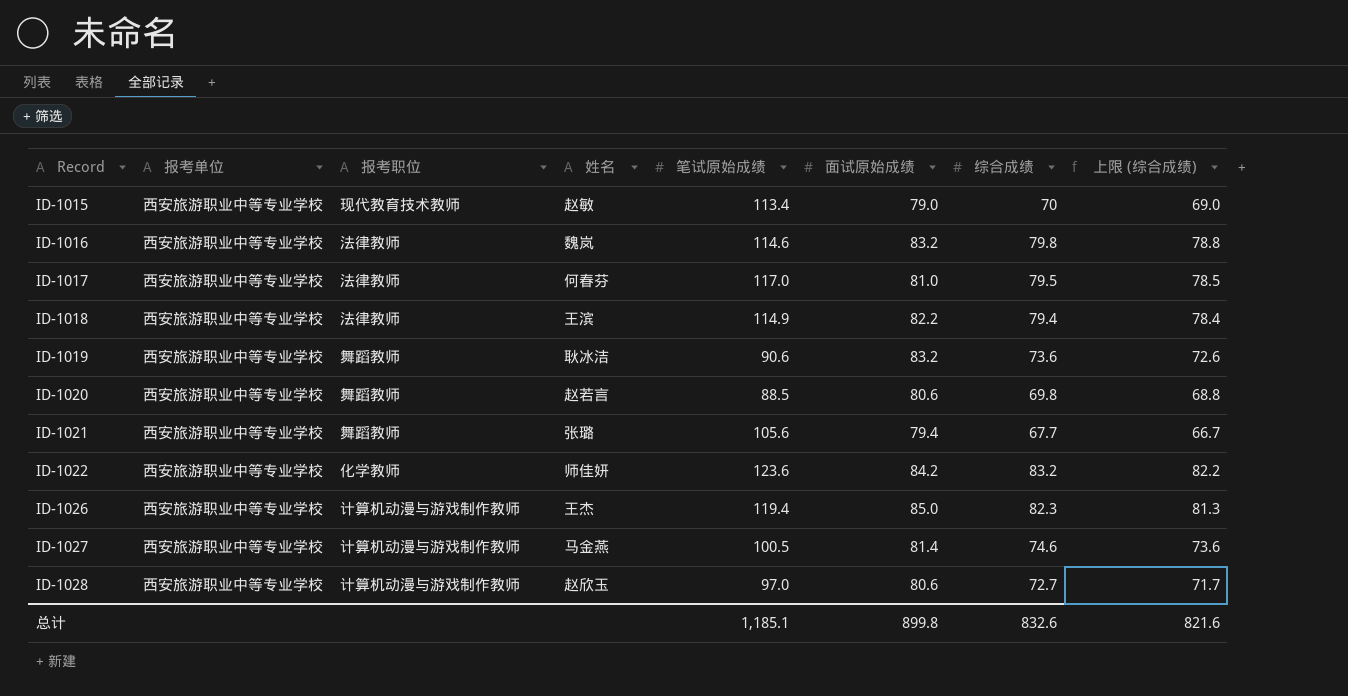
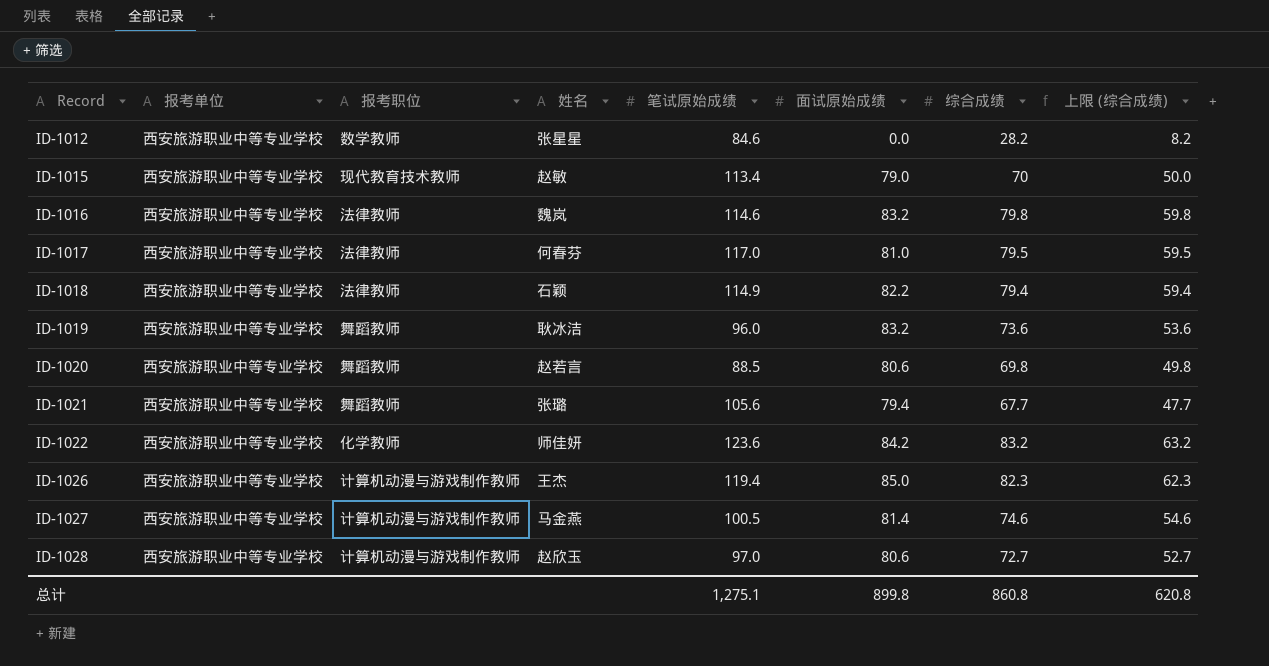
column 上限 (综合成绩) | formula: [综合成绩] - 1 -> [综合成绩] - 20
row ID-1012: none -> 西安旅游职业中等专业学校 | 数学教师 | 张星星 | 84.6 | 0.0 | 28.2 | 8.2
ID-1018 | 姓名: 王滨 -> 石颖
ID-1019 | 笔试原始成绩: 90.6 -> 96.0
总计 | 笔试原始成绩: 1,185.1 -> 1,275.1
总计 | 综合成绩: 832.6 -> 860.8
总计 | 上限 (综合成绩): 821.6 -> 620.8

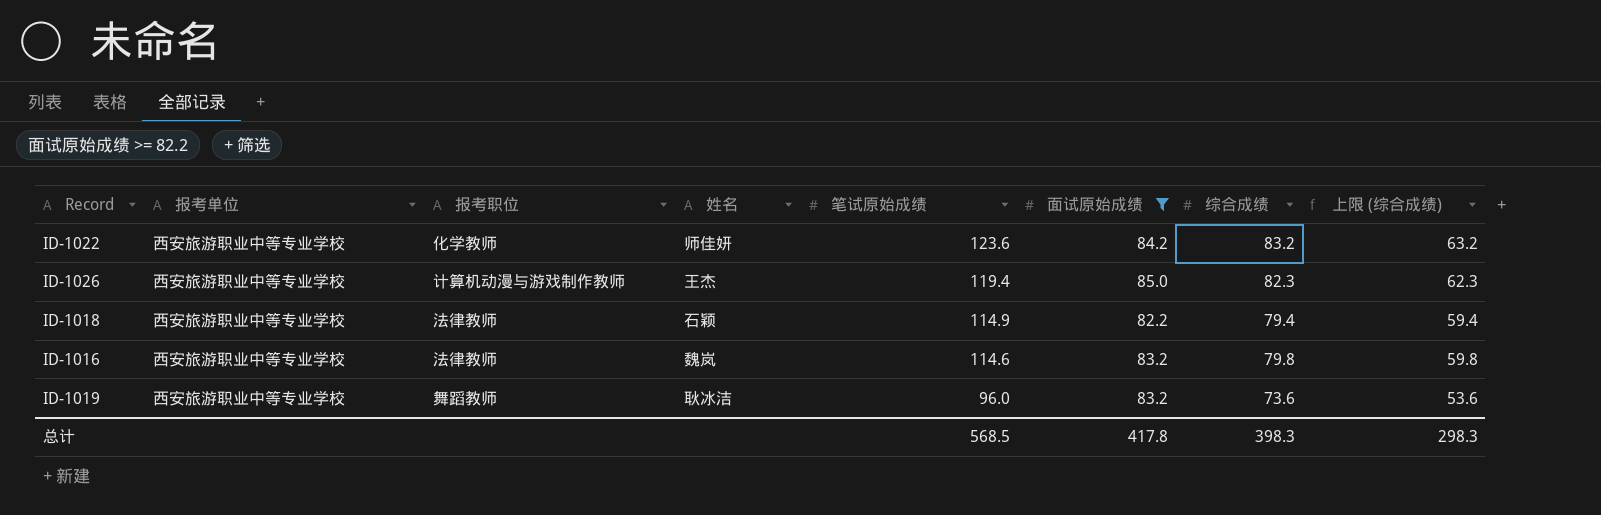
filter: none -> 面试原始成绩 >= 82.2
row order: Record ascending -> 笔试原始成绩 descending
总计 | 笔试原始成绩: 1,275.1 -> 568.5
总计 | 面试原始成绩: 899.8 -> 417.8
总计 | 综合成绩: 860.8 -> 398.3
总计 | 上限 (综合成绩): 620.8 -> 298.3

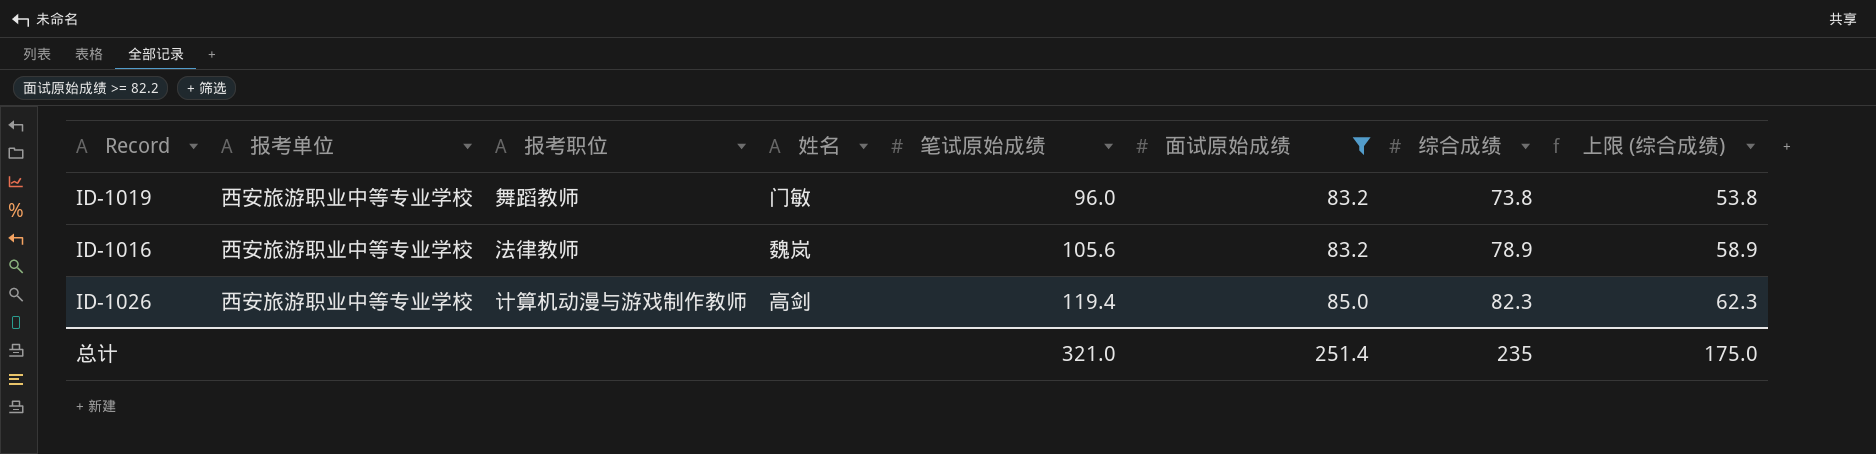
row order: 笔试原始成绩 descending -> 笔试原始成绩 ascending
row ID-1022: 西安旅游职业中等专业学校 | 化学教师 | 师佳妍 | 123.6 | 84.2 | 83.2 | 63.2 -> none
row ID-1018: 西安旅游职业中等专业学校 | 法律教师 | 石颖 | 114.9 | 82.2 | 79.4 | 59.4 -> none
ID-1019 | 姓名: 耿冰洁 -> 门敏
ID-1019 | 综合成绩: 73.6 -> 73.8
ID-1019 | 上限 (综合成绩): 53.6 -> 53.8
ID-1016 | 笔试原始成绩: 114.6 -> 105.6
ID-1016 | 综合成绩: 79.8 -> 78.9
ID-1016 | 上限 (综合成绩): 59.8 -> 58.9
ID-1026 | 姓名: 王杰 -> 高剑
总计 | 笔试原始成绩: 568.5 -> 321.0
总计 | 面试原始成绩: 417.8 -> 251.4
总计 | 综合成绩: 398.3 -> 235
总计 | 上限 (综合成绩): 298.3 -> 175.0

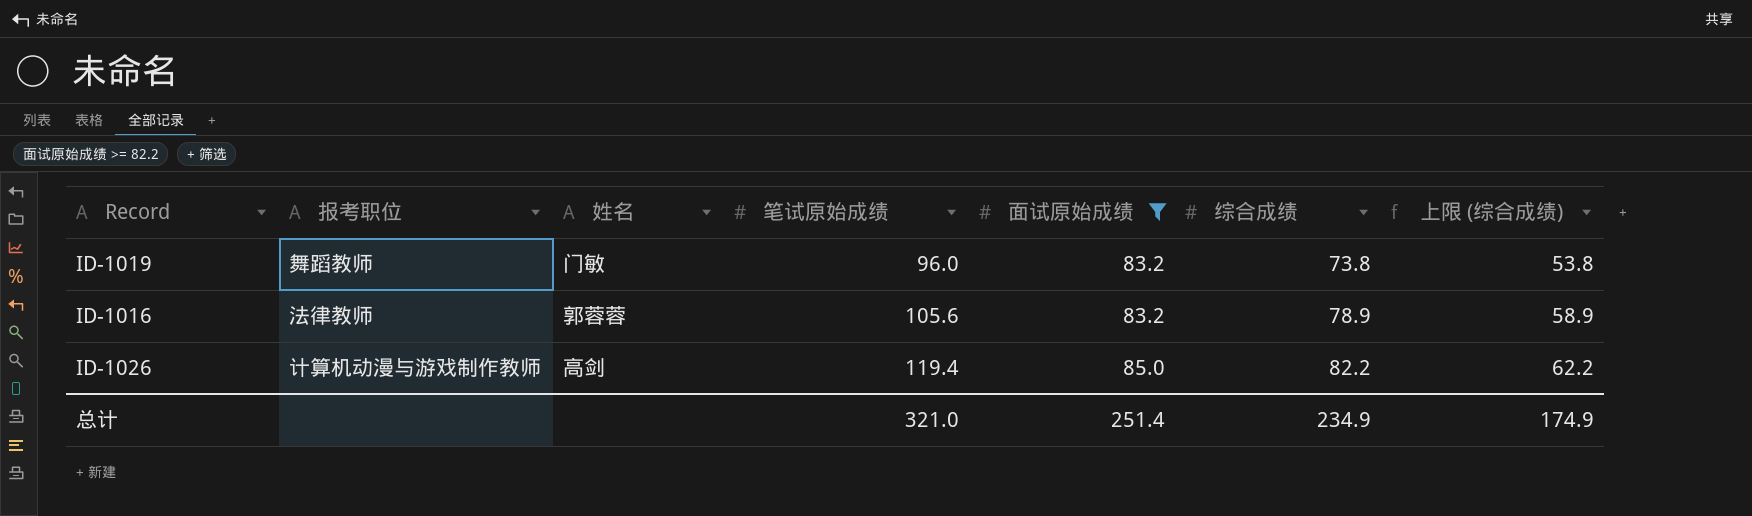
column 报考单位 | position: 2 -> none
ID-1016 | 姓名: 魏岚 -> 郭蓉蓉
ID-1026 | 综合成绩: 82.3 -> 82.2
ID-1026 | 上限 (综合成绩): 62.3 -> 62.2
总计 | 综合成绩: 235 -> 234.9
总计 | 上限 (综合成绩): 175.0 -> 174.9

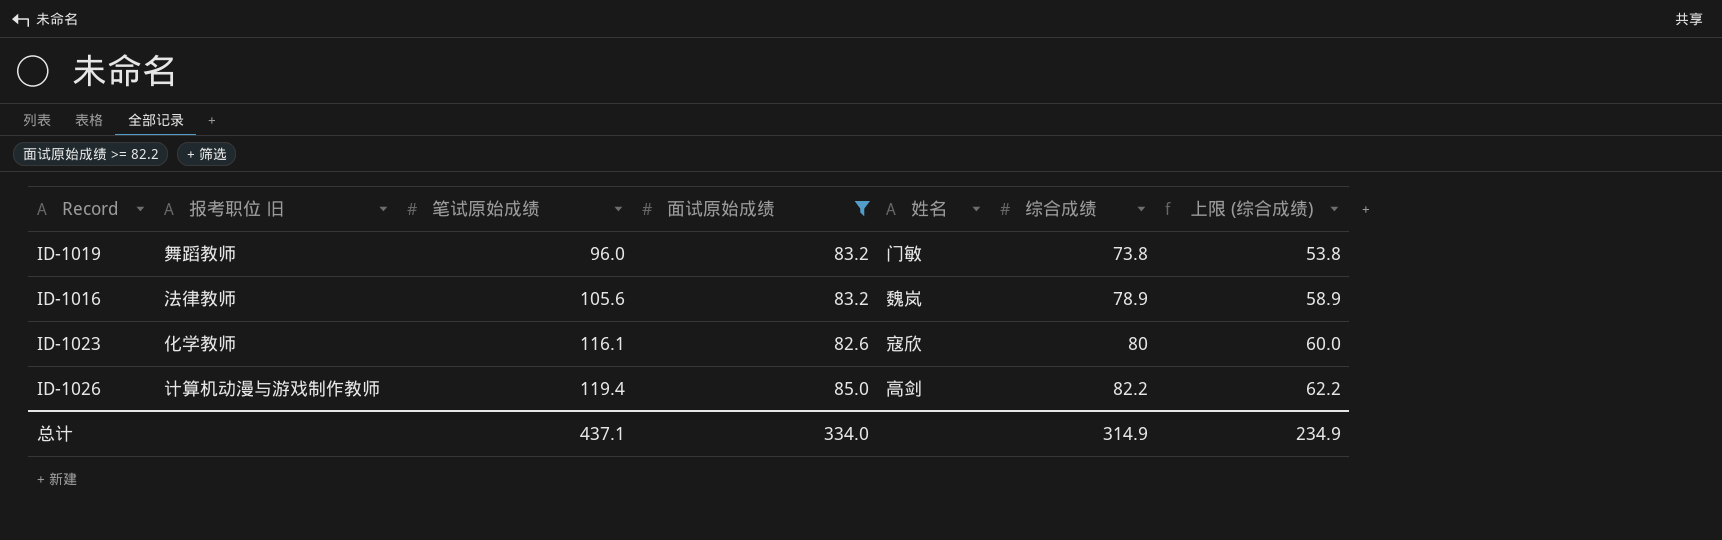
column name: 报考职位 -> 报考职位 旧
column 姓名 | position: 3 -> 5
ID-1016 | 姓名: 郭蓉蓉 -> 魏岚
row ID-1023: none -> 化学教师 | 116.1 | 82.6 | 寇欣 | 80 | 60.0
总计 | 笔试原始成绩: 321.0 -> 437.1
总计 | 面试原始成绩: 251.4 -> 334.0
总计 | 综合成绩: 234.9 -> 314.9
总计 | 上限 (综合成绩): 174.9 -> 234.9

